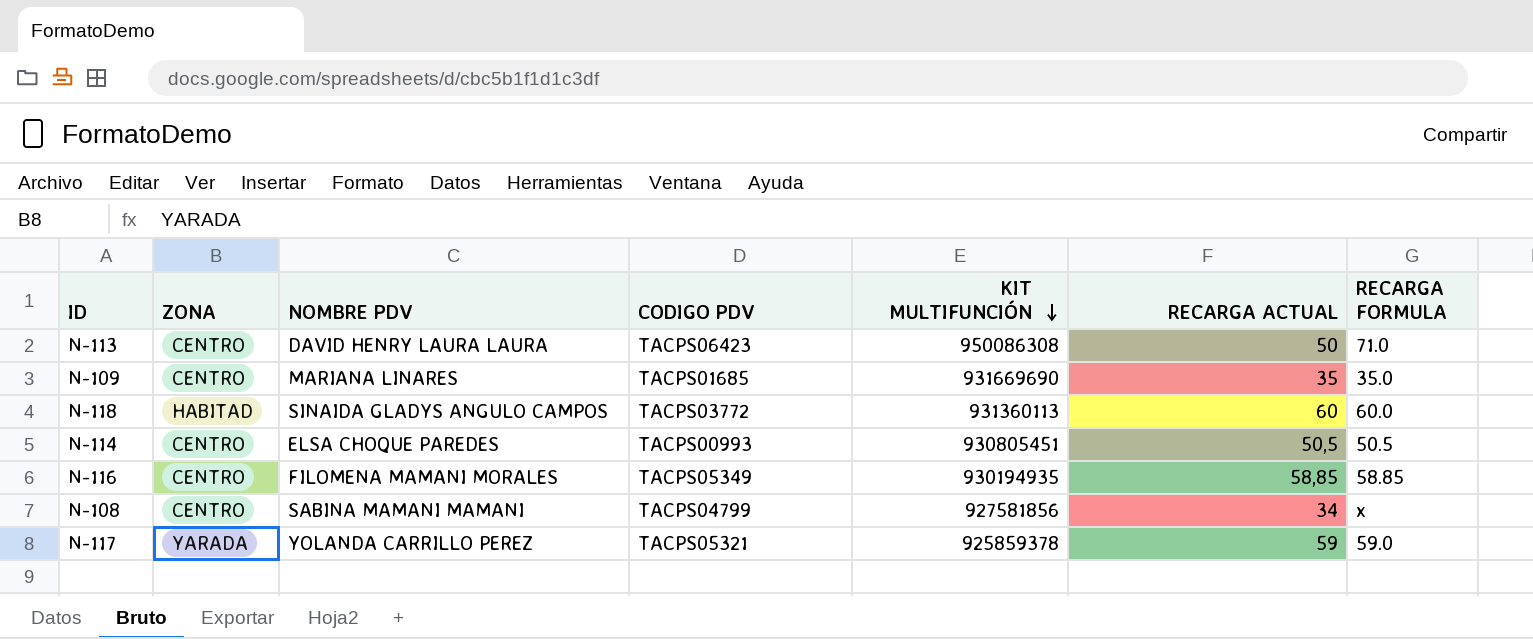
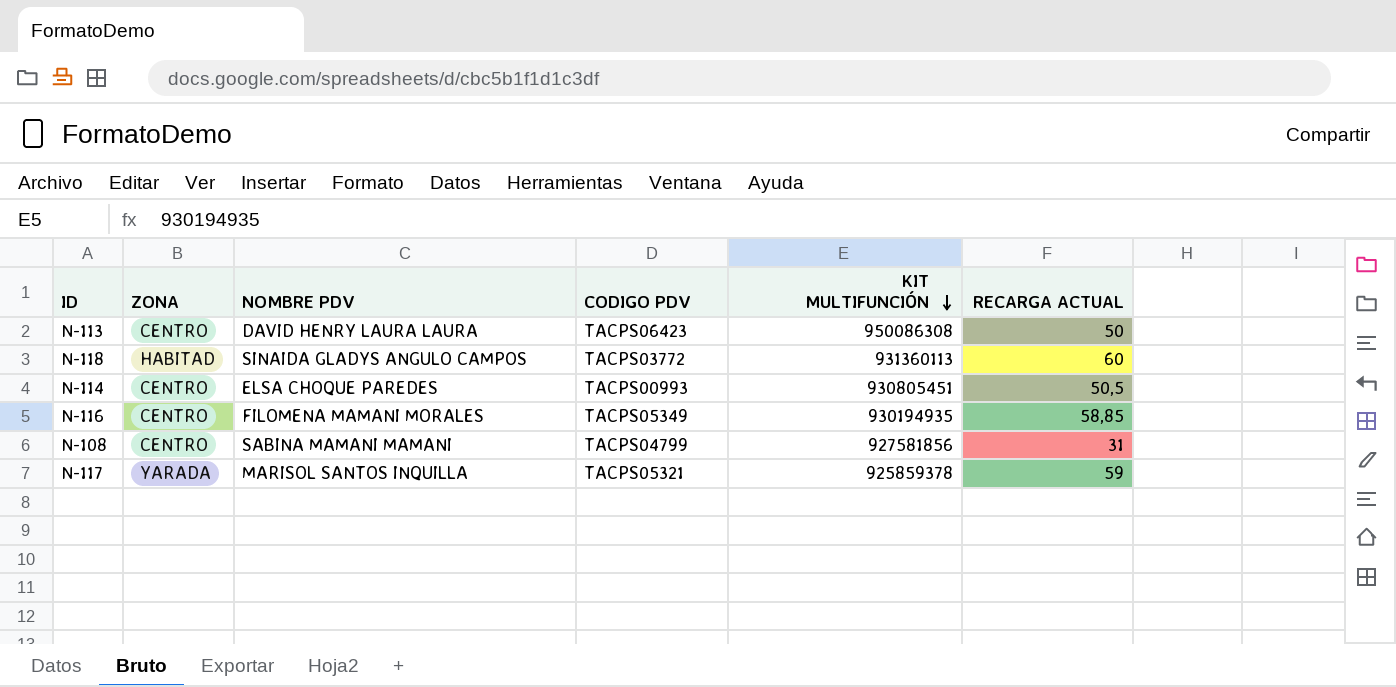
column RECARGA FORMULA | position: 7 -> none
row N-109: CENTRO | MARIANA LINARES | TACPS01685 | 931669690 | 35 | 35.0 -> none
N-108 | RECARGA ACTUAL: 34 -> 31
N-117 | NOMBRE PDV: YOLANDA CARRILLO PEREZ -> MARISOL SANTOS INQUILLA

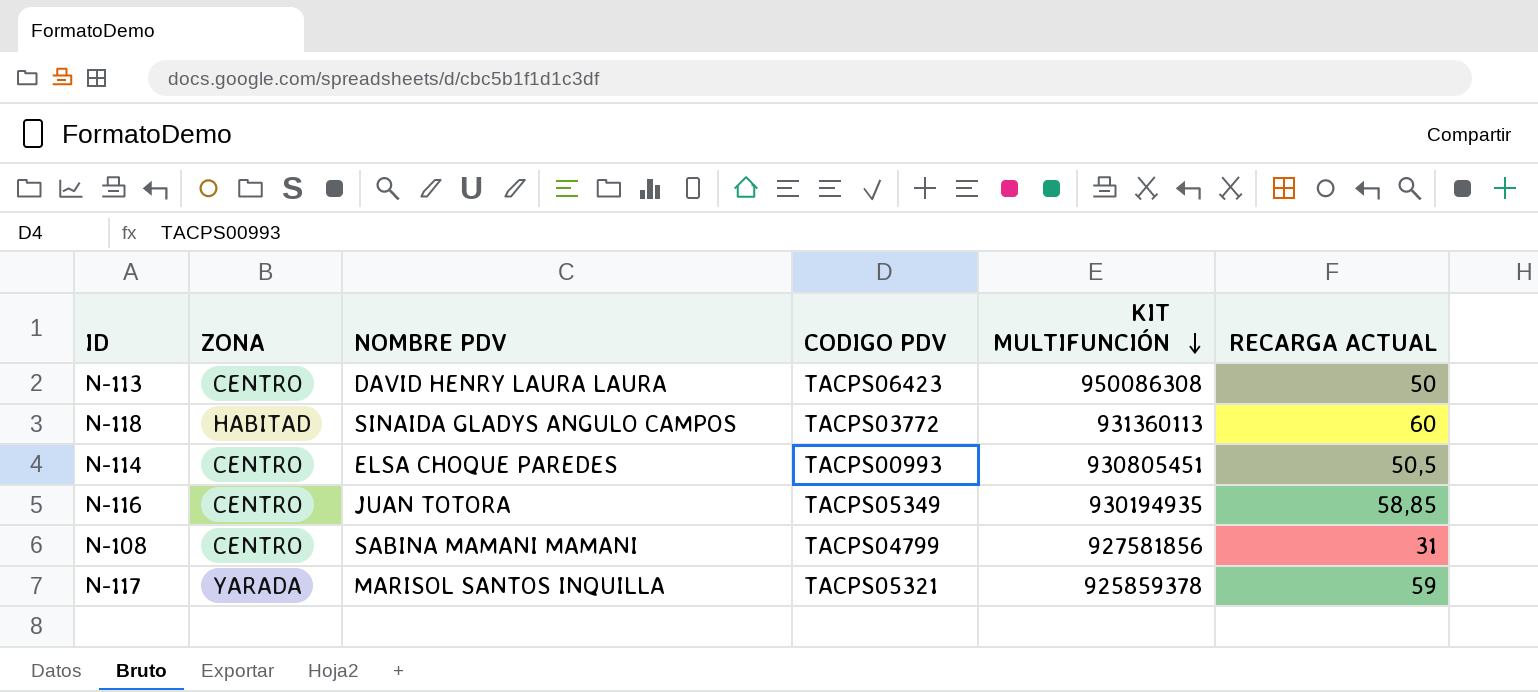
N-116 | NOMBRE PDV: FILOMENA MAMANI MORALES -> JUAN TOTORA

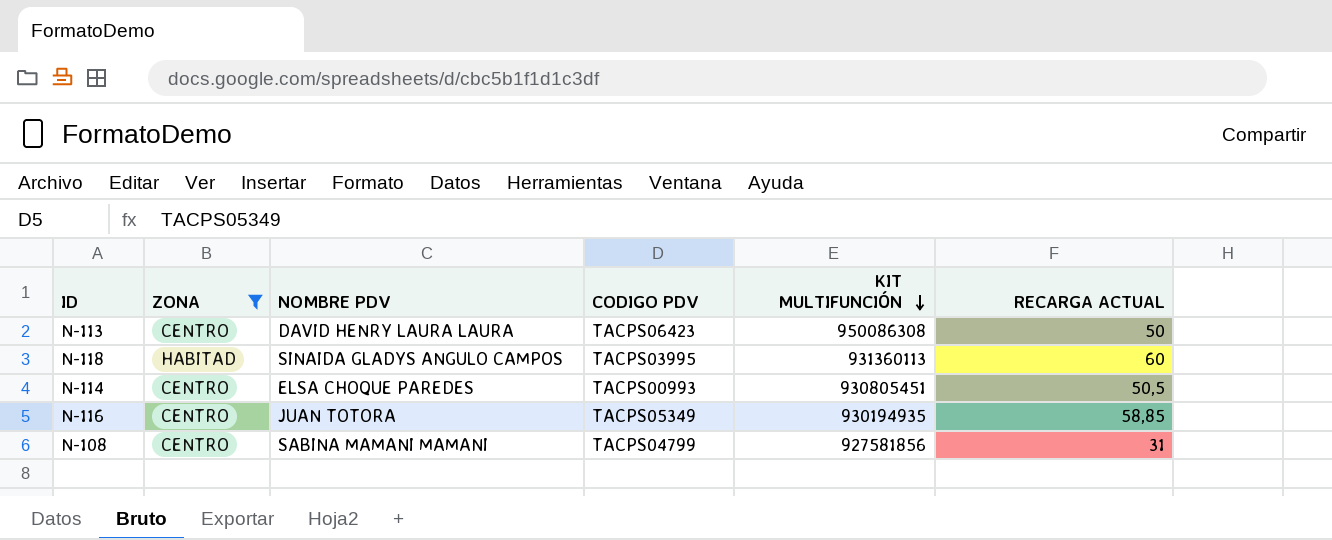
filter: none -> ZONA != YARADA
N-118 | CODIGO PDV: TACPS03772 -> TACPS03995

